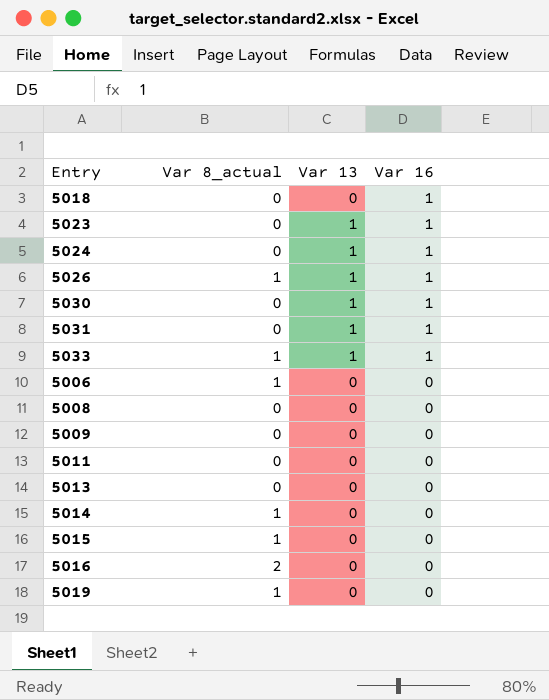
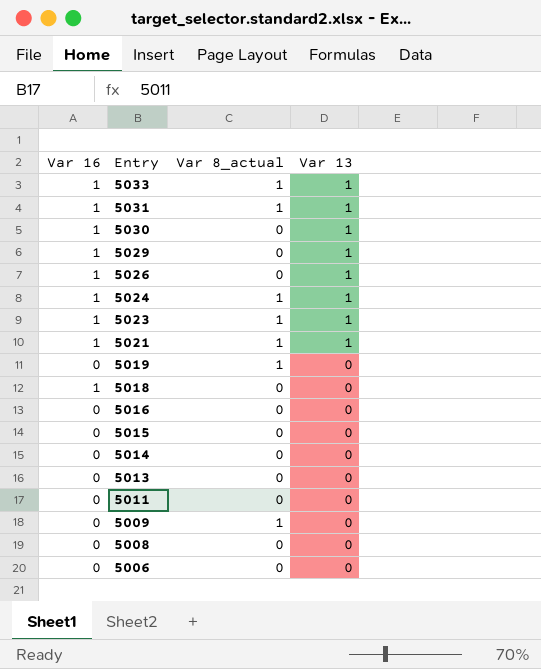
row order: Var 16 descending -> Entry descending
column Var 16 | position: 4 -> 1
5031 | Var 8_actual: 0 -> 1
row 5029: none -> 1 | 0 | 1
5026 | Var 8_actual: 1 -> 0
5024 | Var 8_actual: 0 -> 1
5023 | Var 8_actual: 0 -> 1
row 5021: none -> 1 | 1 | 1
5016 | Var 8_actual: 2 -> 0
5015 | Var 8_actual: 1 -> 0
5014 | Var 8_actual: 1 -> 0
5009 | Var 8_actual: 0 -> 1
5006 | Var 8_actual: 1 -> 0

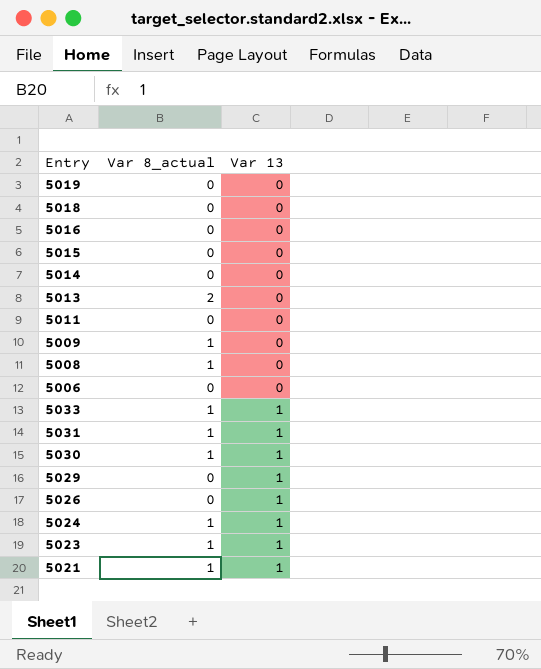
row order: Entry descending -> Var 13 ascending
column Var 16 | position: 1 -> none
5019 | Var 8_actual: 1 -> 0
5013 | Var 8_actual: 0 -> 2
5008 | Var 8_actual: 0 -> 1
5030 | Var 8_actual: 0 -> 1

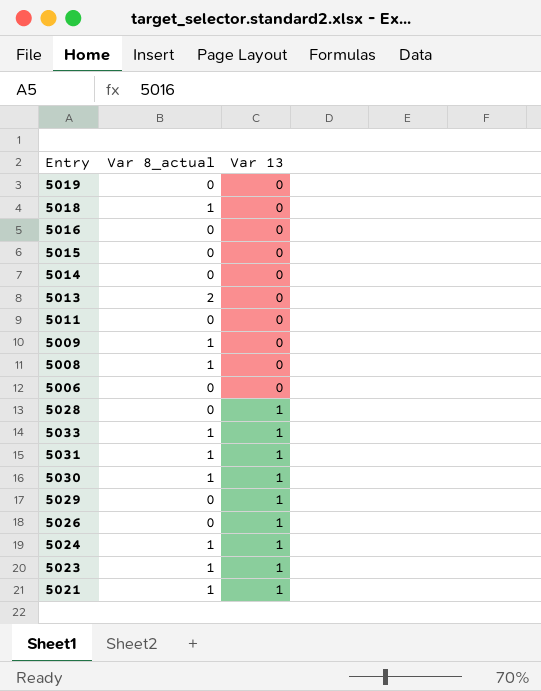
5018 | Var 8_actual: 0 -> 1
row 5028: none -> 0 | 1

